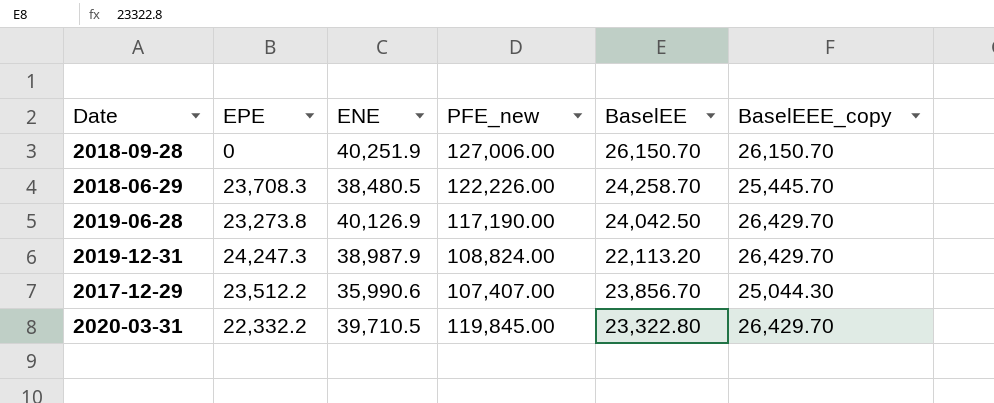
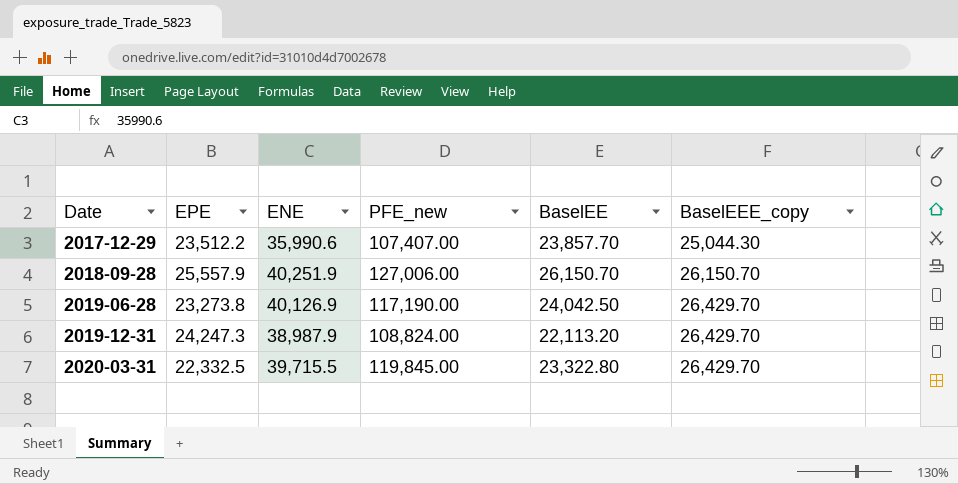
row order: none -> Date ascending
row 2018-06-29: 23,708.3 | 38,480.5 | 122,226.00 | 24,258.70 | 25,445.70 -> none
2017-12-29 | BaselEE: 23,856.70 -> 23,857.70
2018-09-28 | EPE: 0 -> 25,557.9
2020-03-31 | EPE: 22,332.2 -> 22,332.5
2020-03-31 | ENE: 39,710.5 -> 39,715.5

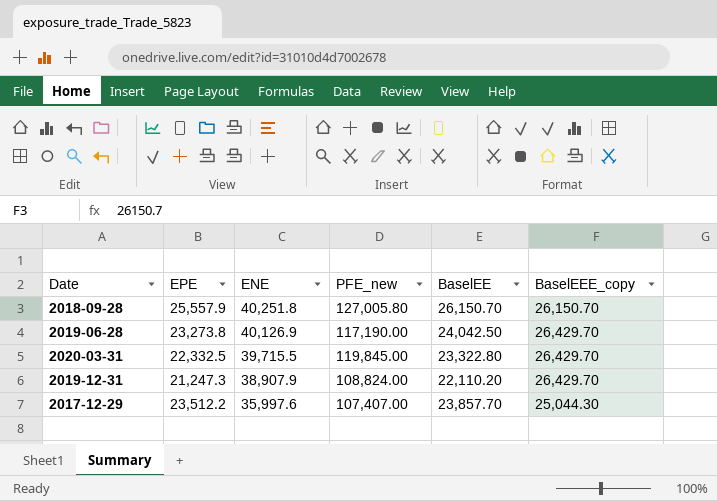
row order: Date ascending -> ENE descending
2018-09-28 | ENE: 40,251.9 -> 40,251.8
2018-09-28 | PFE_new: 127,006.00 -> 127,005.80
2019-12-31 | EPE: 24,247.3 -> 21,247.3
2019-12-31 | ENE: 38,987.9 -> 38,907.9
2019-12-31 | BaselEE: 22,113.20 -> 22,110.20
2017-12-29 | ENE: 35,990.6 -> 35,997.6

